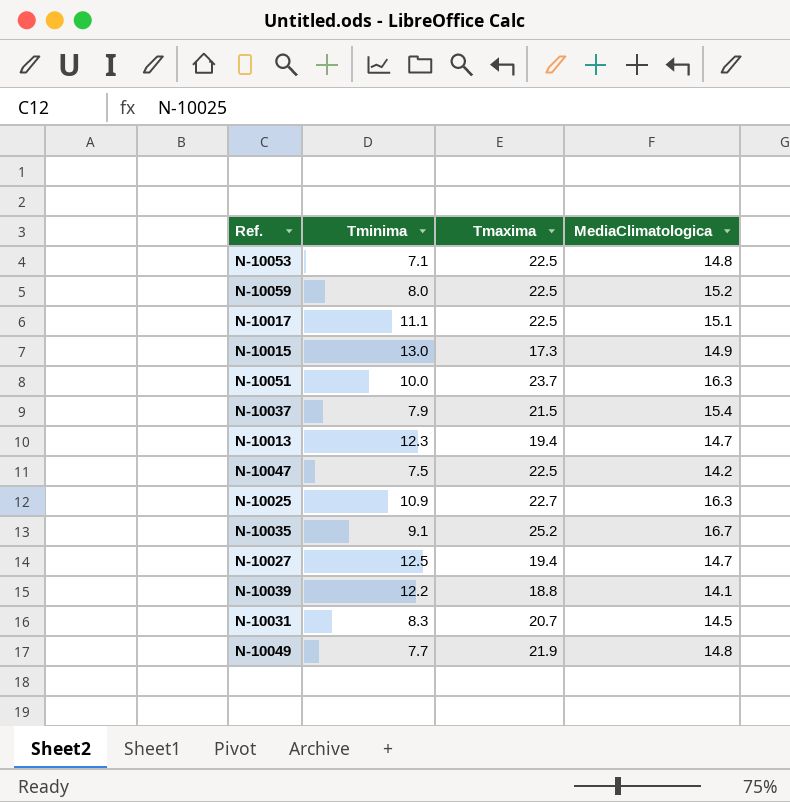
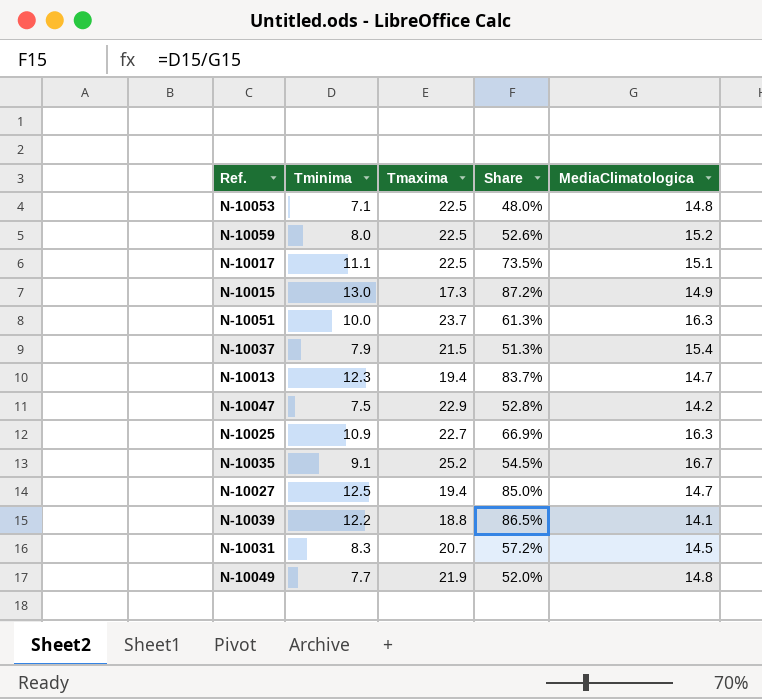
column Share | formula: none -> [Tminima] / [MediaClimatologica]
N-10047 | Tmaxima: 22.5 -> 22.9

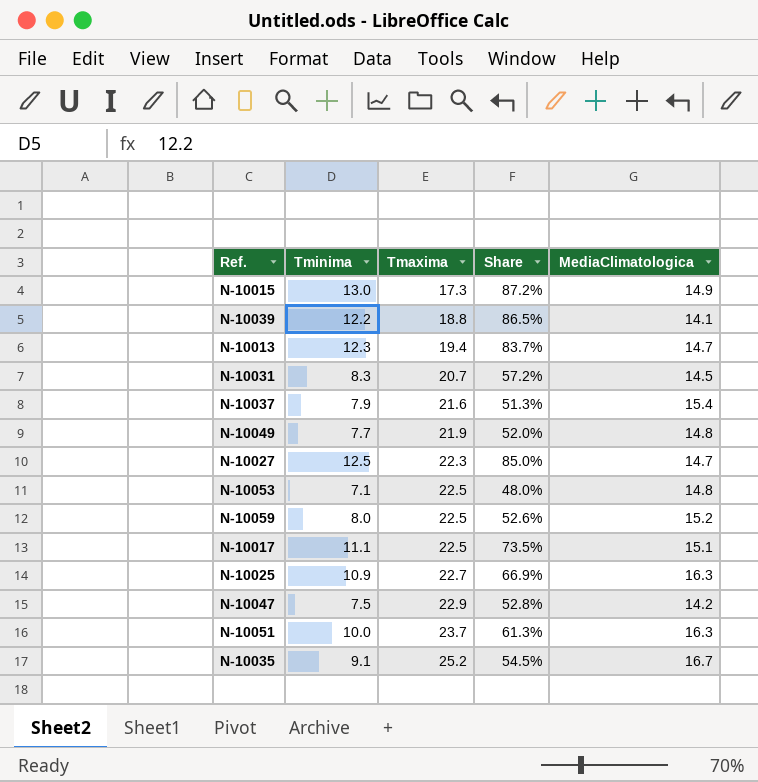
row order: none -> Tmaxima ascending
N-10037 | Tmaxima: 21.5 -> 21.6
N-10027 | Tmaxima: 19.4 -> 22.3

